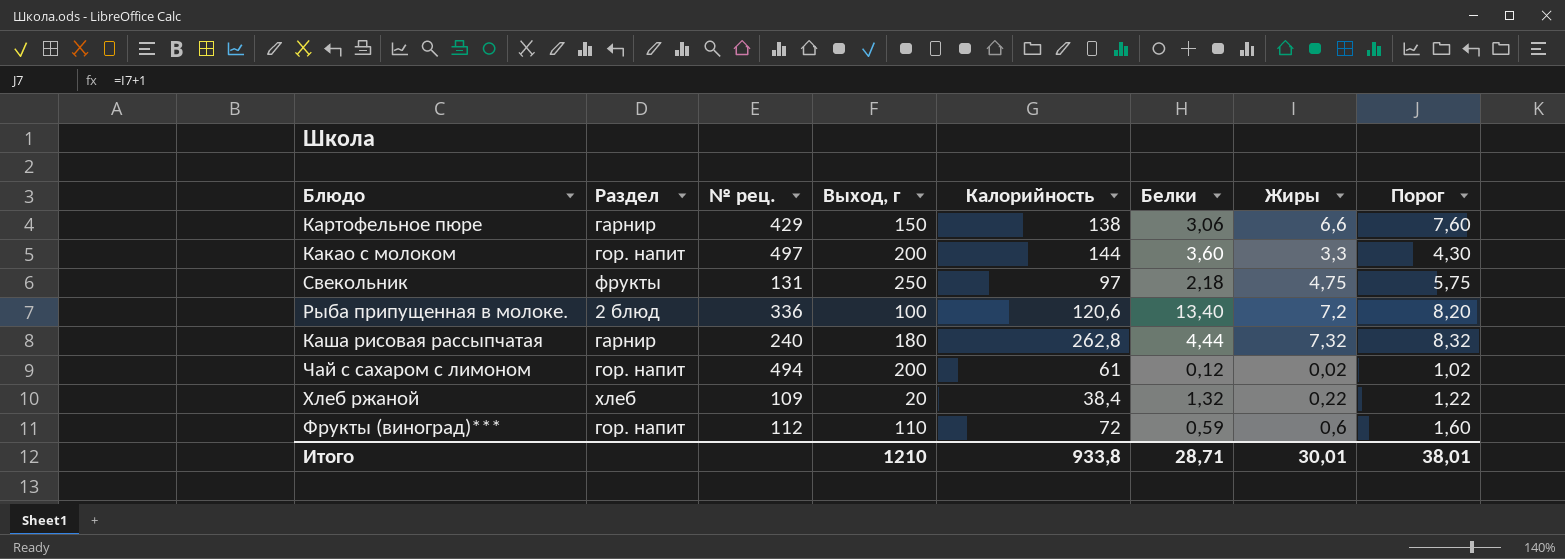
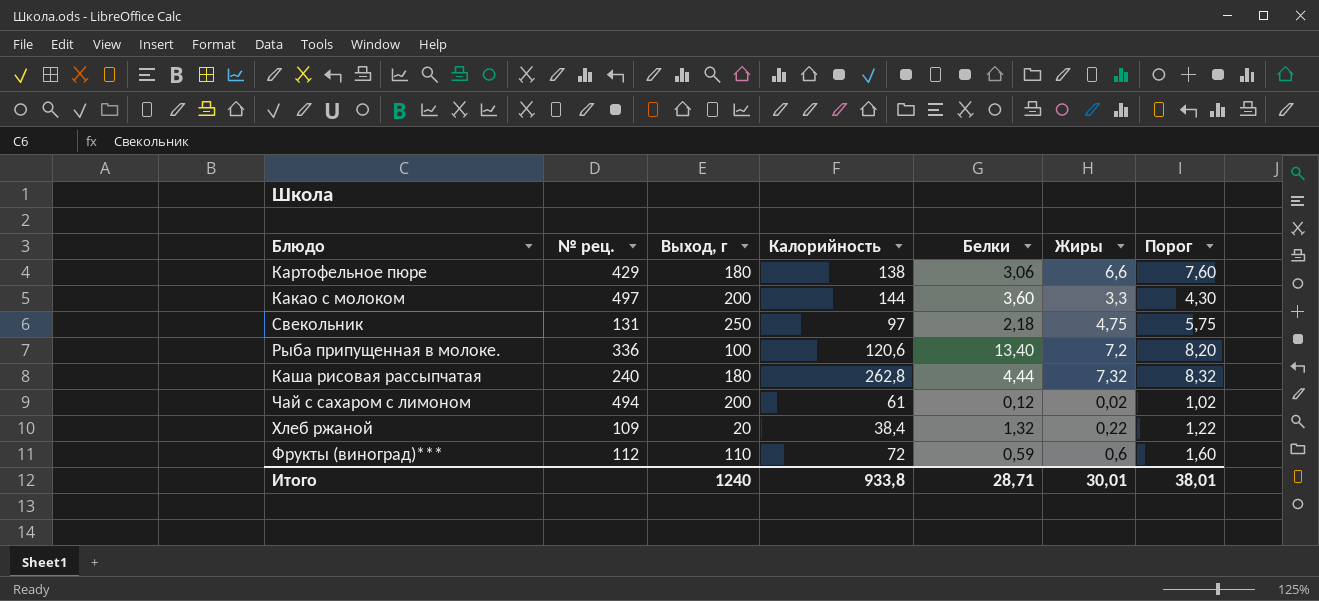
column Раздел | position: 2 -> none
Картофельное пюре | Выход, г: 150 -> 180
Итого | Выход, г: 1210 -> 1240

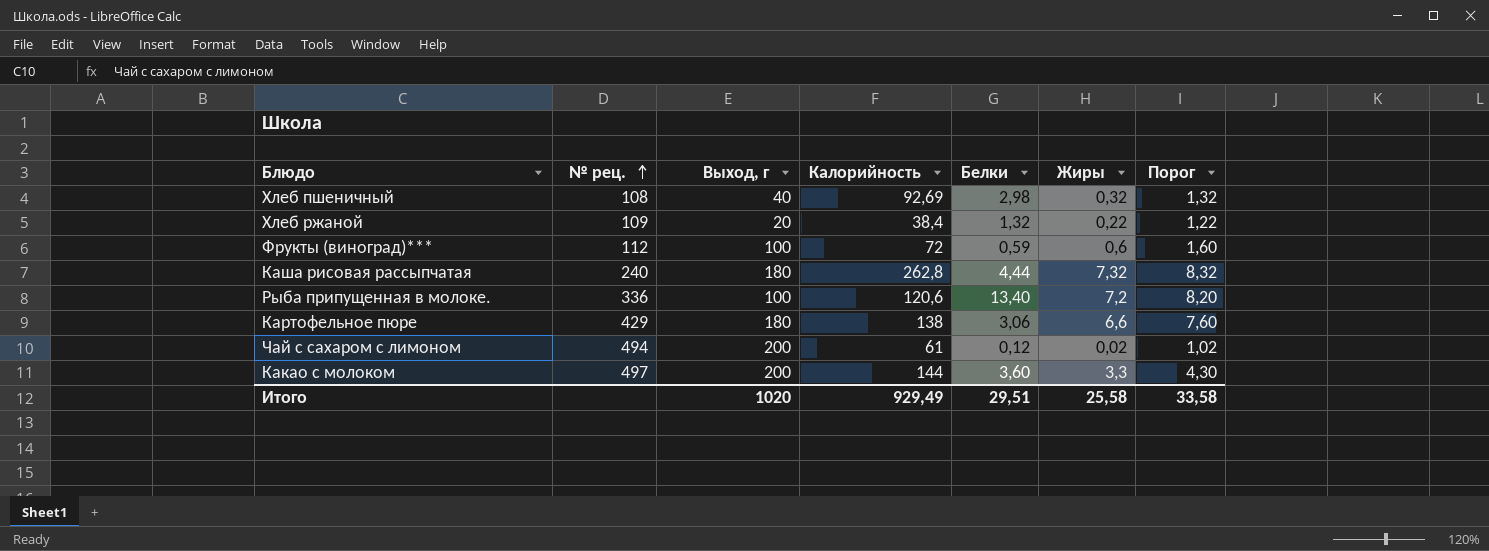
row order: none -> № рец. ascending
row Свекольник: 131 | 250 | 97 | 2,18 | 4,75 | 5,75 -> none
row Хлеб пшеничный: none -> 108 | 40 | 92,69 | 2,98 | 0,32 | 1,32
Фрукты (виноград)*** | Выход, г: 110 -> 100
Итого | Выход, г: 1240 -> 1020
Итого | Калорийность: 933,8 -> 929,49
Итого | Белки: 28,71 -> 29,51
Итого | Жиры: 30,01 -> 25,58
Итого | Порог: 38,01 -> 33,58

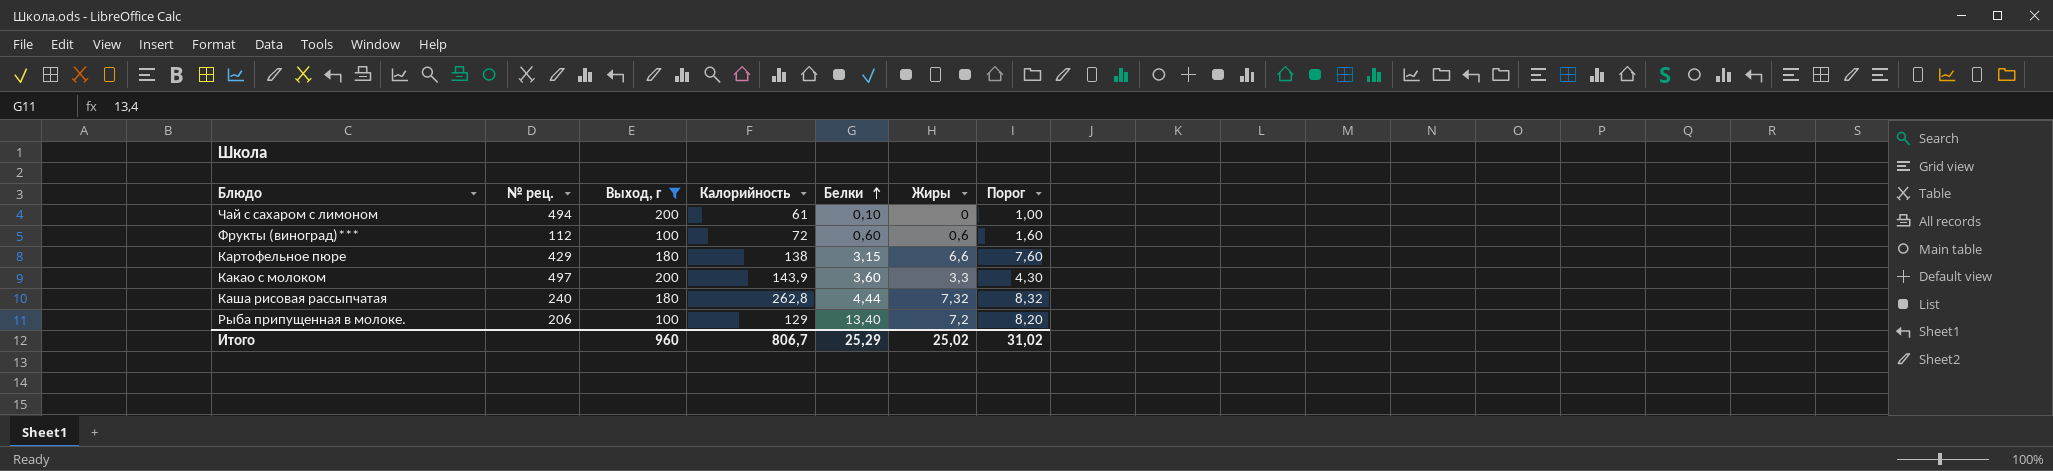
filter: none -> Выход, г >= 100
row order: № рец. ascending -> Белки ascending
Чай с сахаром с лимоном | Белки: 0,12 -> 0,10
Чай с сахаром с лимоном | Жиры: 0,02 -> 0
Чай с сахаром с лимоном | Порог: 1,02 -> 1,00
Фрукты (виноград)*** | Белки: 0,59 -> 0,60
Картофельное пюре | Белки: 3,06 -> 3,15
Какао с молоком | Калорийность: 144 -> 143,9
Рыба припущенная в молоке. | № рец.: 336 -> 206
Рыба припущенная в молоке. | Калорийность: 120,6 -> 129
Итого | Выход, г: 1020 -> 960
Итого | Калорийность: 929,49 -> 806,7
Итого | Белки: 29,51 -> 25,29
Итого | Жиры: 25,58 -> 25,02
Итого | Порог: 33,58 -> 31,02

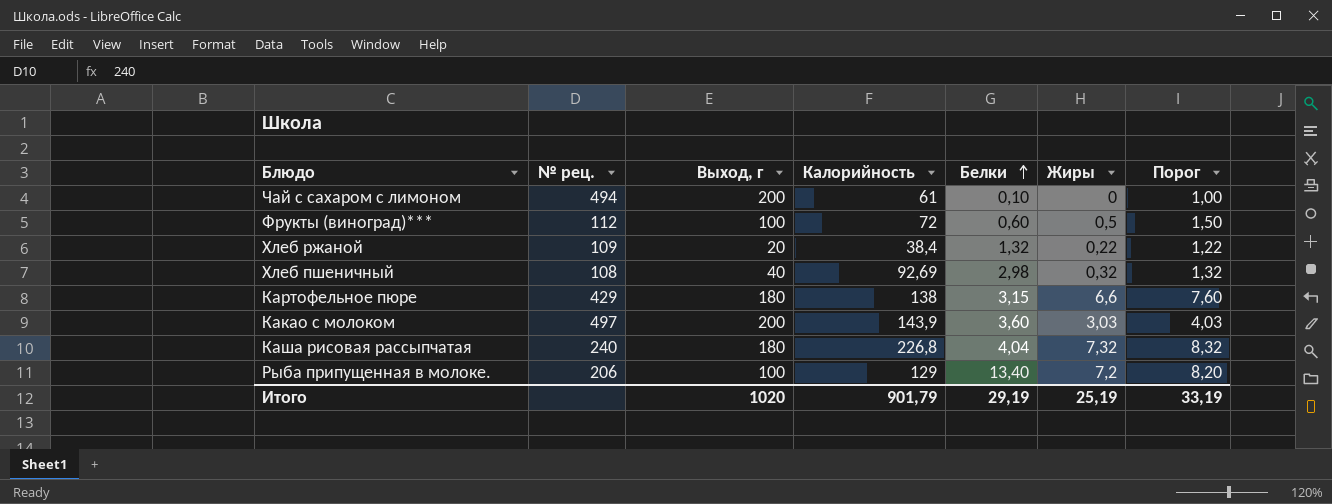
filter: Выход, г >= 100 -> none
Фрукты (виноград)*** | Жиры: 0,6 -> 0,5
Фрукты (виноград)*** | Порог: 1,60 -> 1,50
Какао с молоком | Жиры: 3,3 -> 3,03
Какао с молоком | Порог: 4,30 -> 4,03
Каша рисовая рассыпчатая | Калорийность: 262,8 -> 226,8
Каша рисовая рассыпчатая | Белки: 4,44 -> 4,04
Итого | Выход, г: 960 -> 1020
Итого | Калорийность: 806,7 -> 901,79
Итого | Белки: 25,29 -> 29,19
Итого | Жиры: 25,02 -> 25,19
Итого | Порог: 31,02 -> 33,19

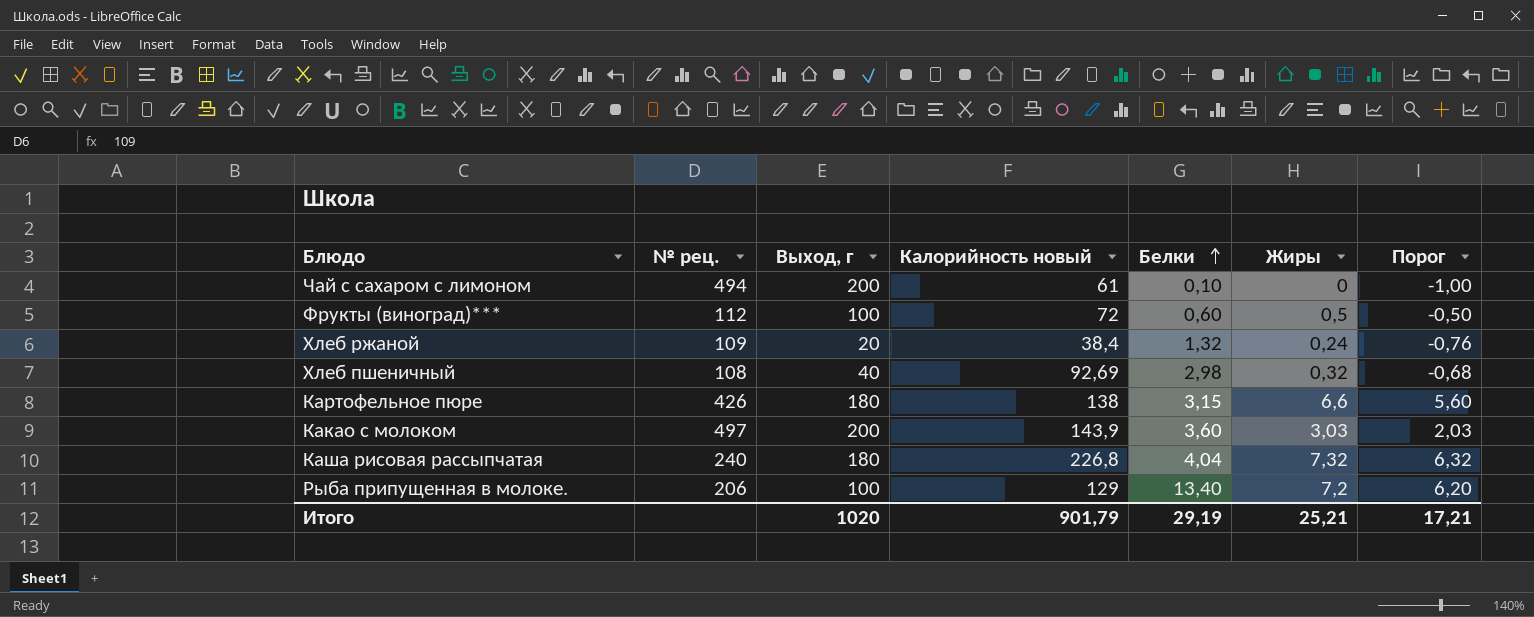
column name: Калорийность -> Калорийность новый
column Порог | formula: [Жиры] + 1 -> [Жиры] - 1
Хлеб ржаной | Жиры: 0,22 -> 0,24
Картофельное пюре | № рец.: 429 -> 426
Итого | Жиры: 25,19 -> 25,21
Итого | Порог: 33,19 -> 17,21

